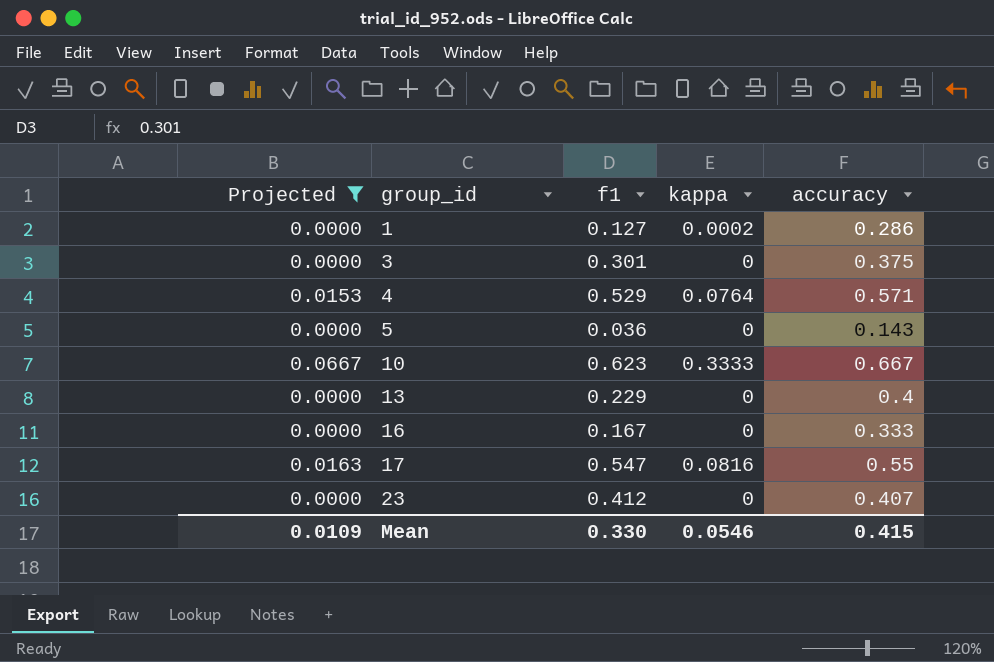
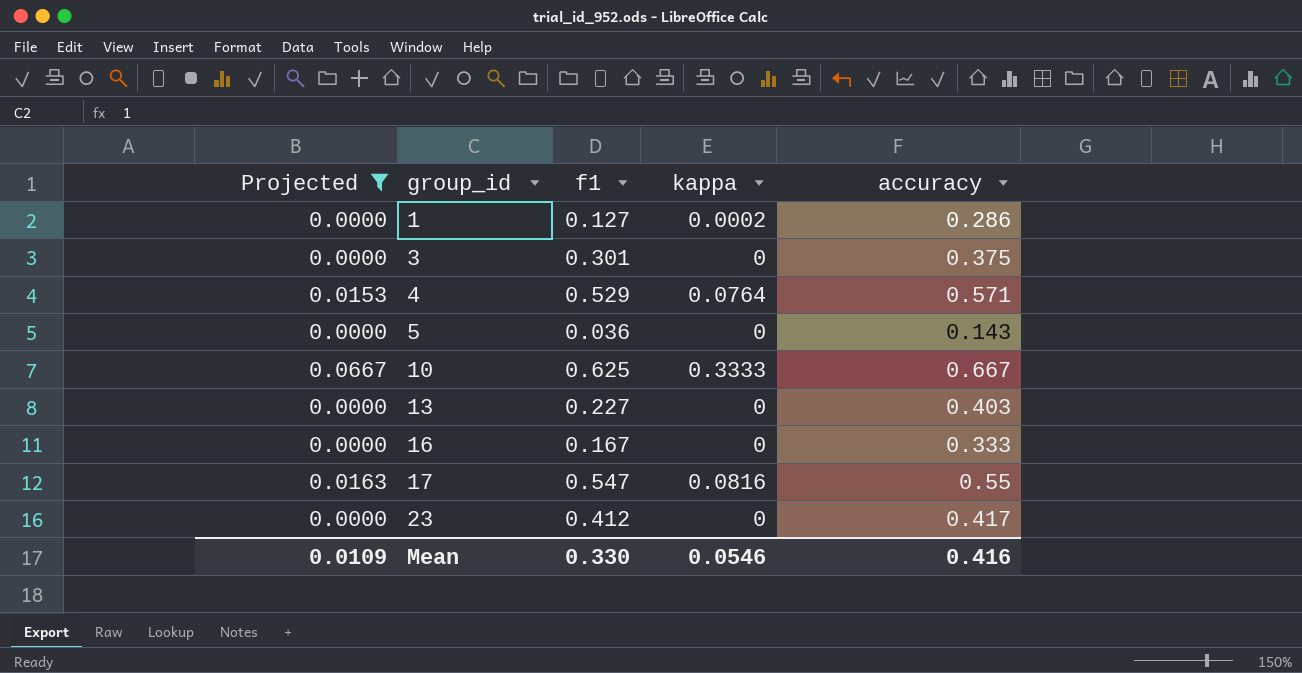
10 | f1: 0.623 -> 0.625
13 | f1: 0.229 -> 0.227
13 | accuracy: 0.4 -> 0.403
23 | accuracy: 0.407 -> 0.417
Mean | accuracy: 0.415 -> 0.416

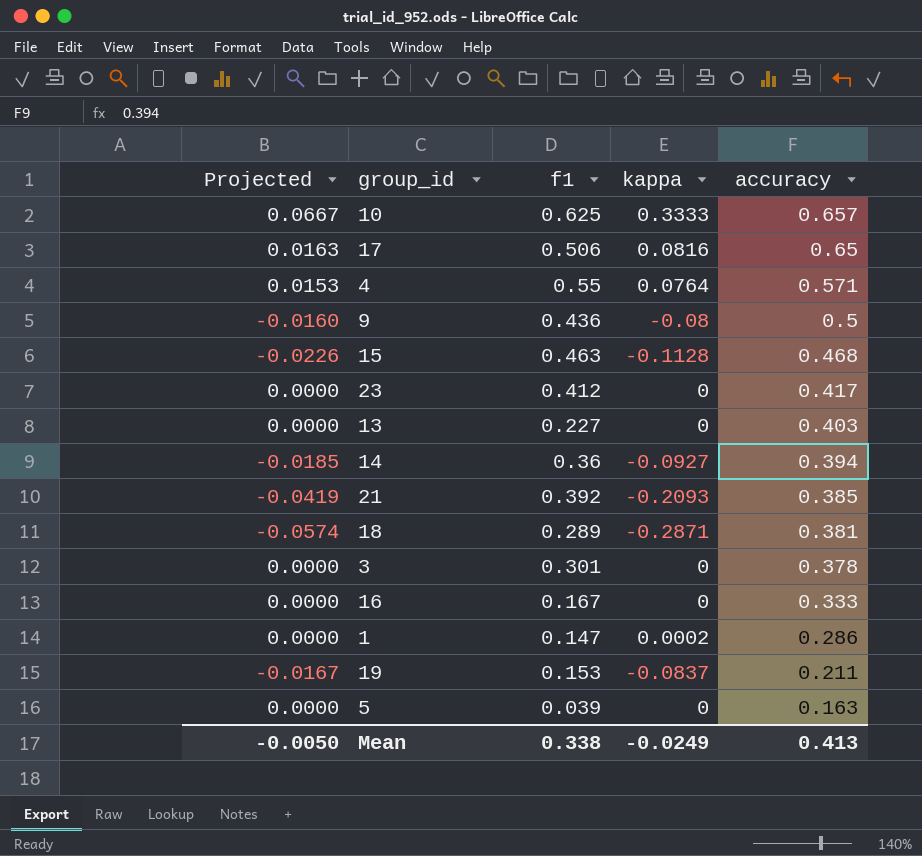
filter: Projected >= 0.0000 -> none
row order: group_id ascending -> accuracy descending
10 | accuracy: 0.667 -> 0.657
17 | f1: 0.547 -> 0.506
17 | accuracy: 0.55 -> 0.65
4 | f1: 0.529 -> 0.55
3 | accuracy: 0.375 -> 0.378
1 | f1: 0.127 -> 0.147
5 | f1: 0.036 -> 0.039
5 | accuracy: 0.143 -> 0.163
Mean | Projected: 0.0109 -> -0.0050
Mean | f1: 0.330 -> 0.338
Mean | kappa: 0.0546 -> -0.0249
Mean | accuracy: 0.416 -> 0.413

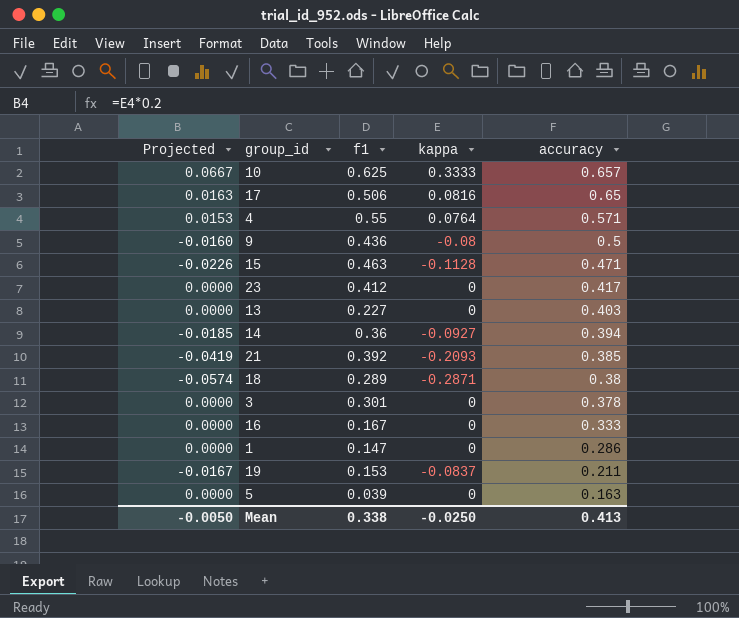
15 | accuracy: 0.468 -> 0.471
18 | accuracy: 0.381 -> 0.38
1 | kappa: 0.0002 -> 0
Mean | kappa: -0.0249 -> -0.0250

